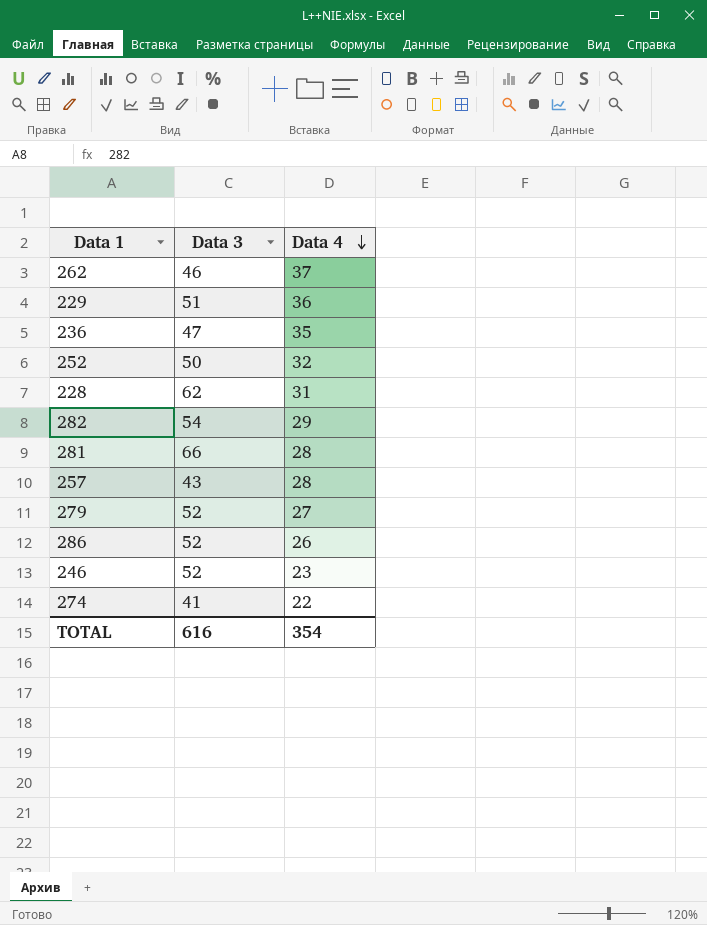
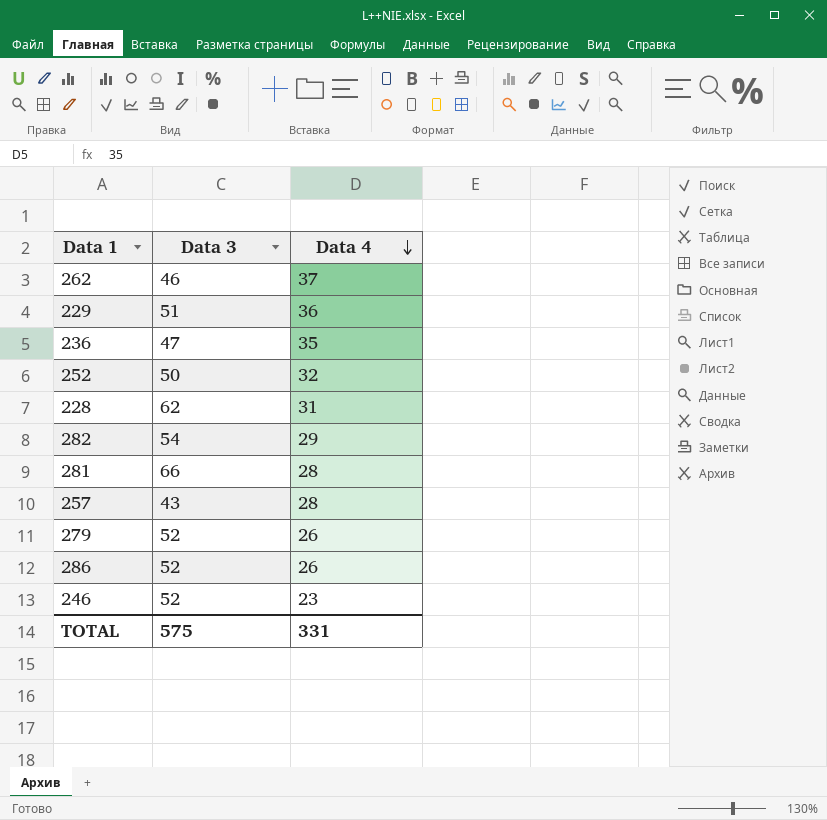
row 274: 41 | 22 -> none
279 | Data 4: 27 -> 26
TOTAL | Data 3: 616 -> 575
TOTAL | Data 4: 354 -> 331

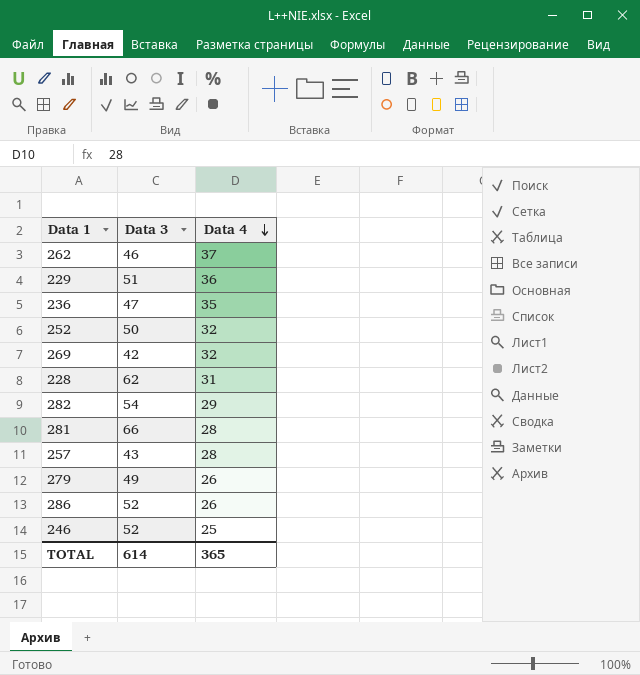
row 269: none -> 42 | 32
279 | Data 3: 52 -> 49
246 | Data 4: 23 -> 25
TOTAL | Data 3: 575 -> 614
TOTAL | Data 4: 331 -> 365

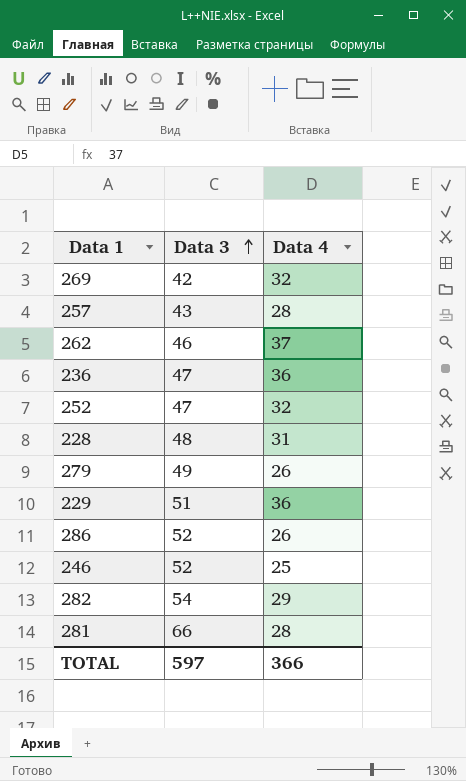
row order: Data 4 descending -> Data 3 ascending
236 | Data 4: 35 -> 36
252 | Data 3: 50 -> 47
228 | Data 3: 62 -> 48
TOTAL | Data 3: 614 -> 597
TOTAL | Data 4: 365 -> 366

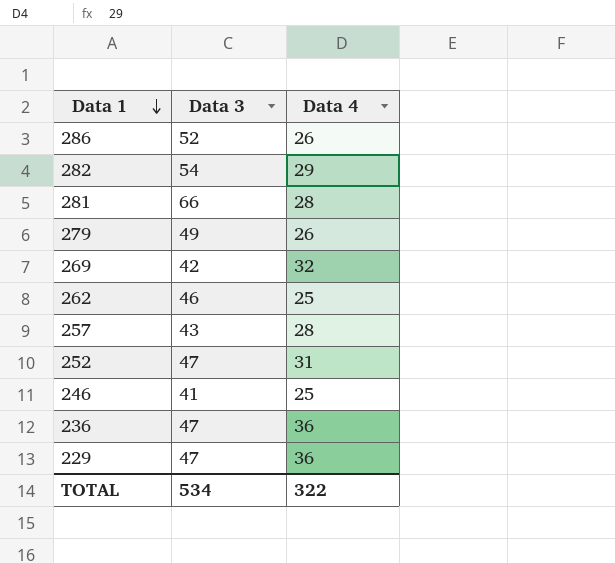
row order: Data 3 ascending -> Data 1 descending
row 228: 48 | 31 -> none
262 | Data 4: 37 -> 25
252 | Data 4: 32 -> 31
246 | Data 3: 52 -> 41
229 | Data 3: 51 -> 47
TOTAL | Data 3: 597 -> 534
TOTAL | Data 4: 366 -> 322

